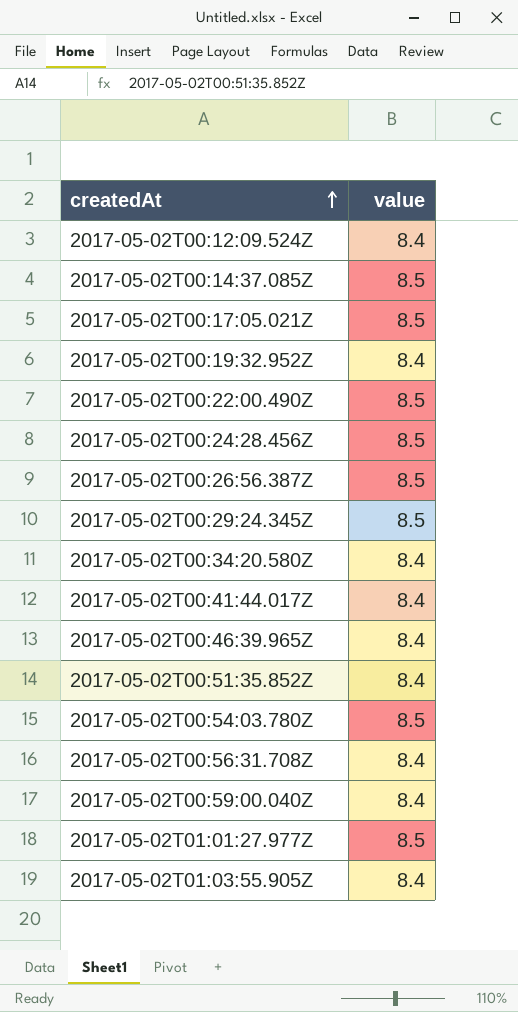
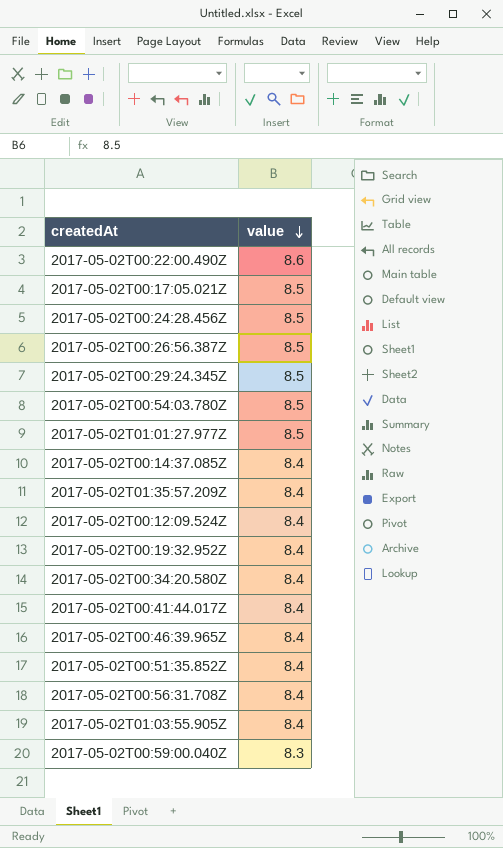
row order: createdAt ascending -> value descending
2017-05-02T00:22:00.490Z | value: 8.5 -> 8.6
2017-05-02T00:14:37.085Z | value: 8.5 -> 8.4
row 2017-05-02T01:35:57.209Z: none -> 8.4
2017-05-02T00:59:00.040Z | value: 8.4 -> 8.3

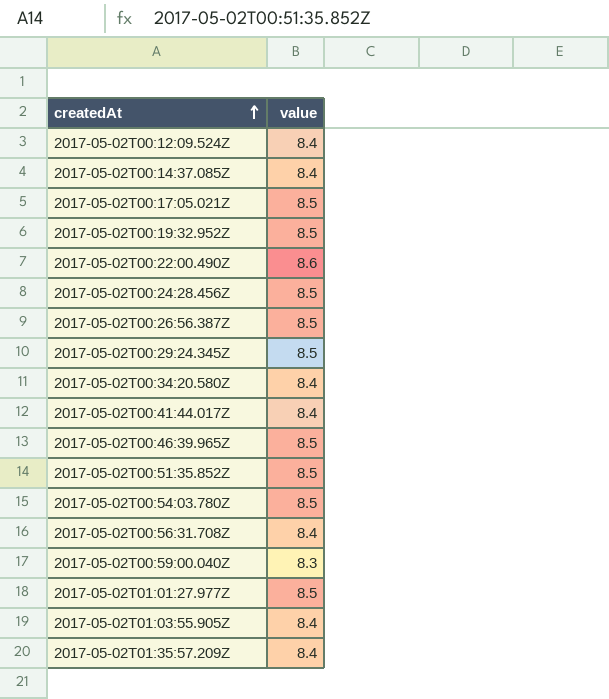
row order: value descending -> createdAt ascending
2017-05-02T00:19:32.952Z | value: 8.4 -> 8.5
2017-05-02T00:46:39.965Z | value: 8.4 -> 8.5
2017-05-02T00:51:35.852Z | value: 8.4 -> 8.5

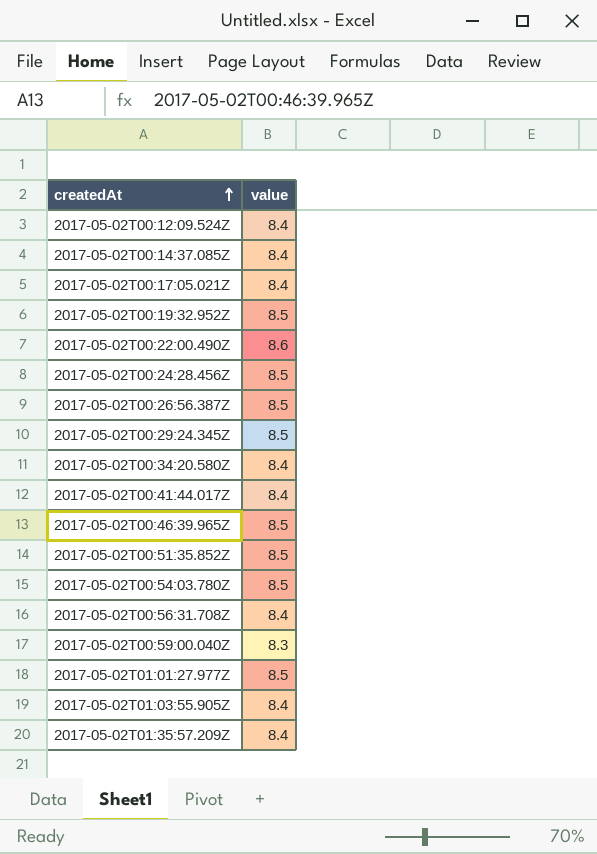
2017-05-02T00:17:05.021Z | value: 8.5 -> 8.4

